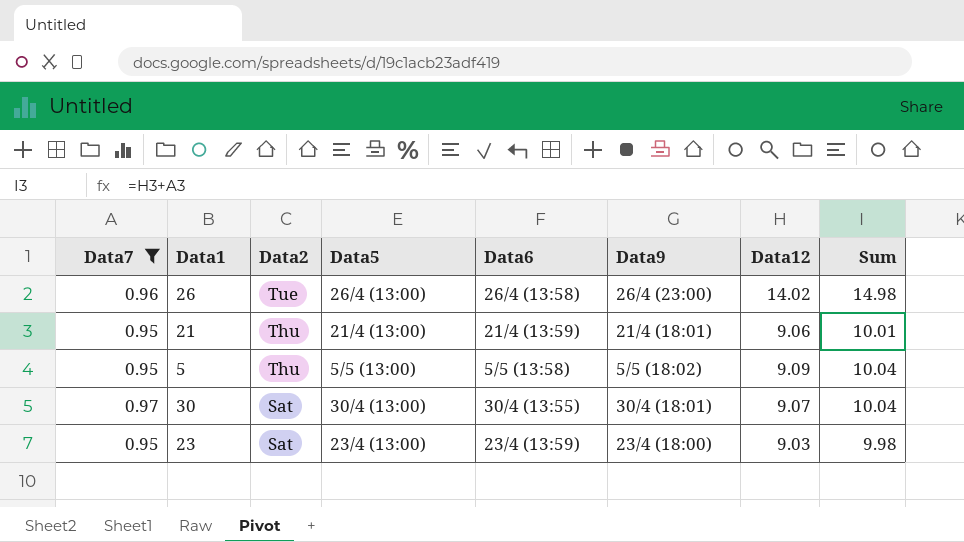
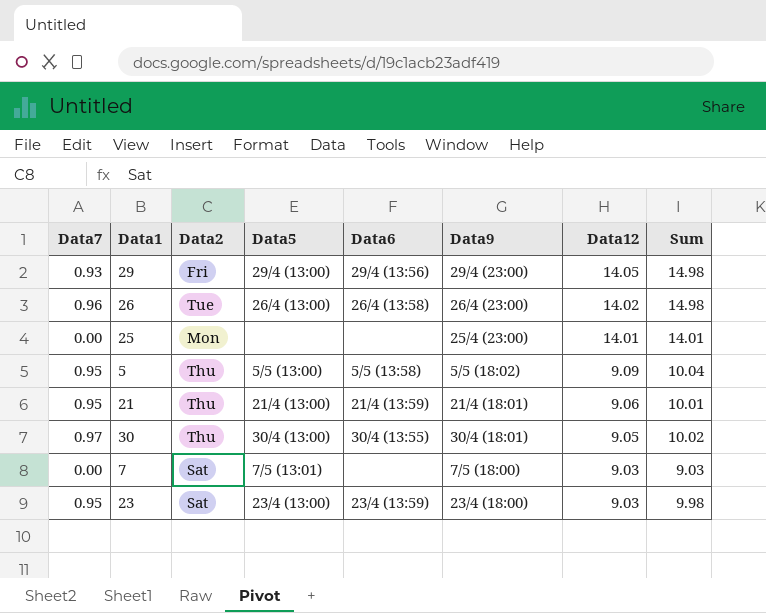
filter: Data7 >= 0.95 -> none
row order: Data2 descending -> Data12 descending
30 | Data2: Sat -> Thu
30 | Data12: 9.07 -> 9.05
30 | Sum: 10.04 -> 10.02

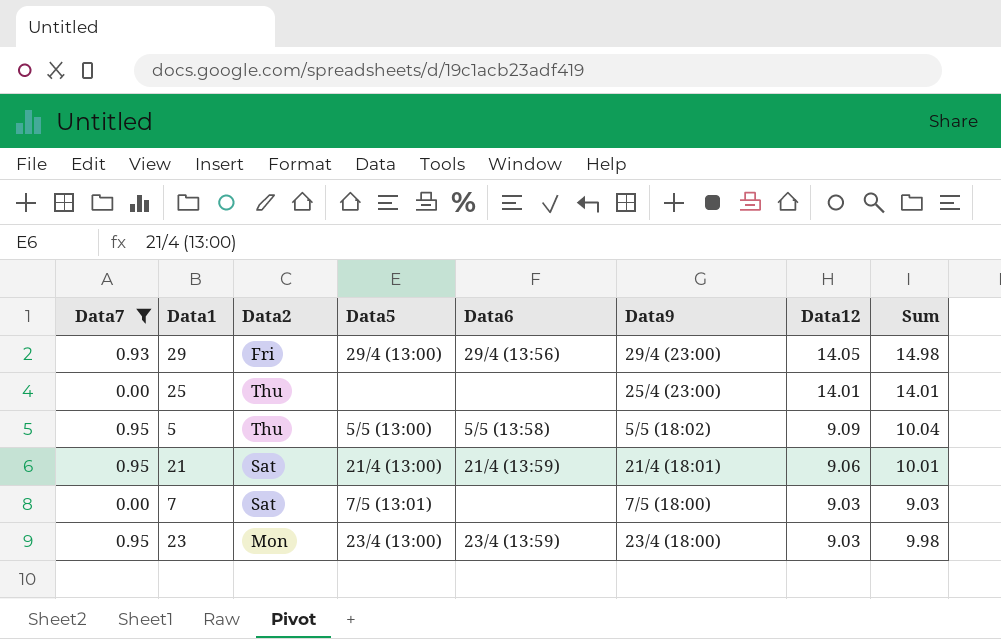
filter: none -> Data7 <= 0.95
25 | Data2: Mon -> Thu
21 | Data2: Thu -> Sat
23 | Data2: Sat -> Mon

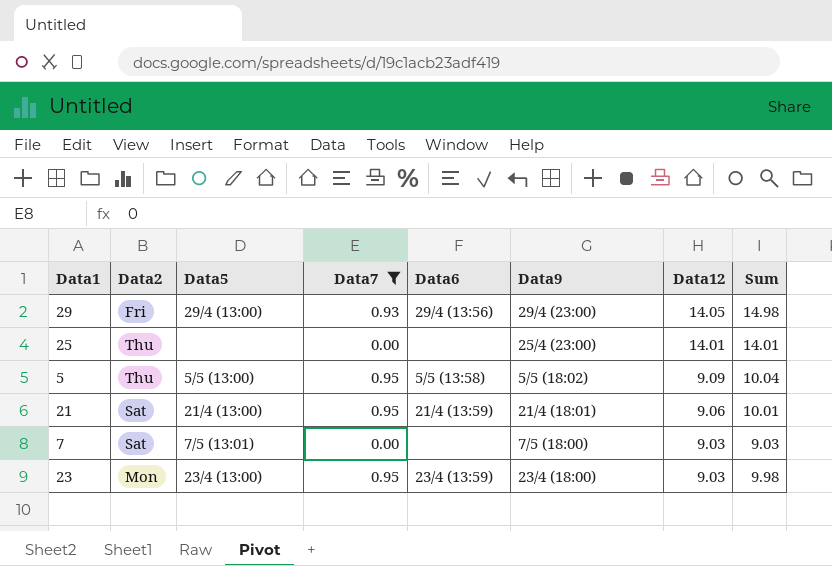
column Data7 | position: 1 -> 4

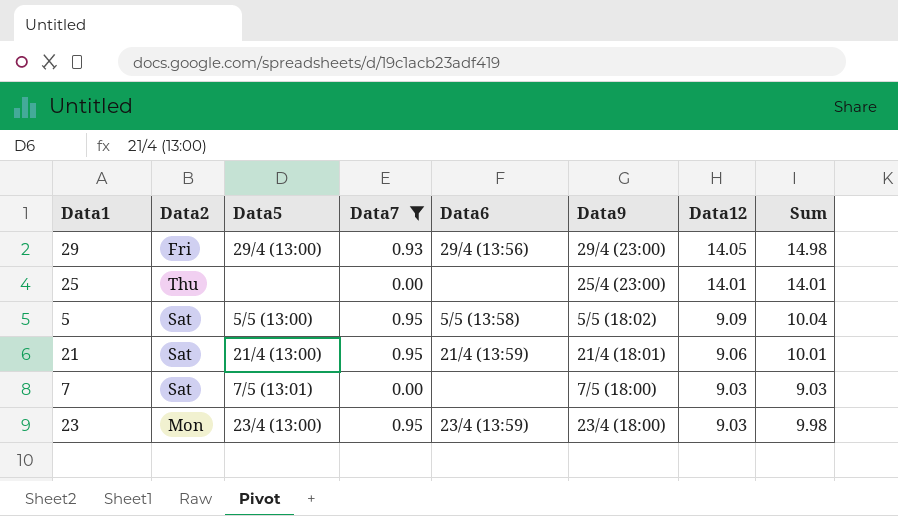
5 | Data2: Thu -> Sat

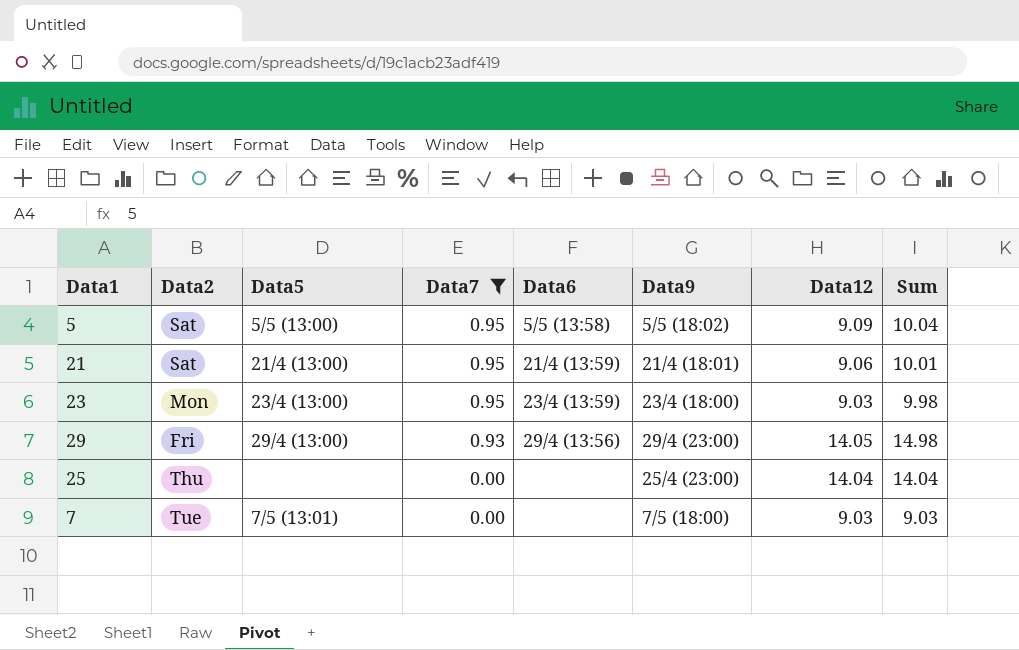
row order: Data12 descending -> Data7 descending
25 | Data12: 14.01 -> 14.04
25 | Sum: 14.01 -> 14.04
7 | Data2: Sat -> Tue

